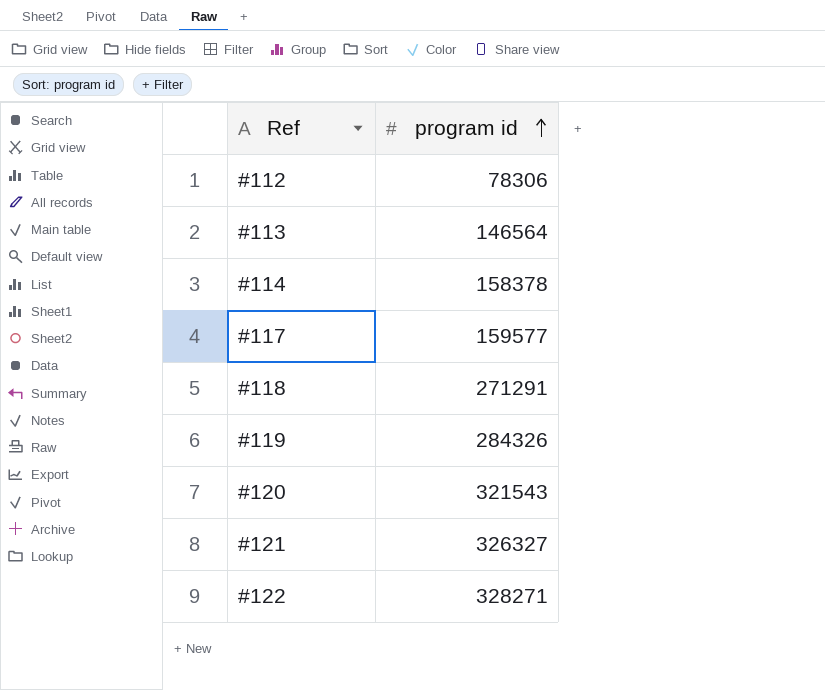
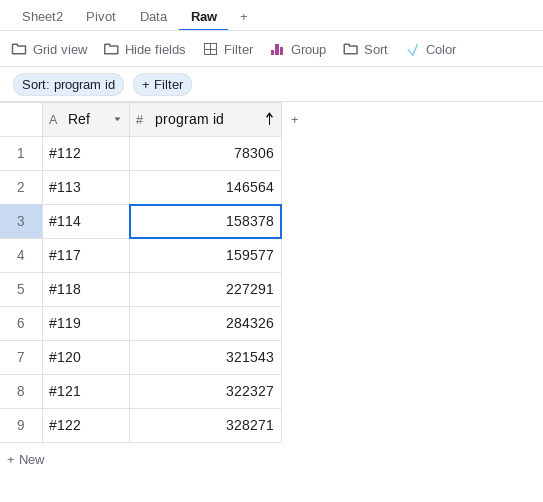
#118 | program id: 271291 -> 227291
#121 | program id: 326327 -> 322327

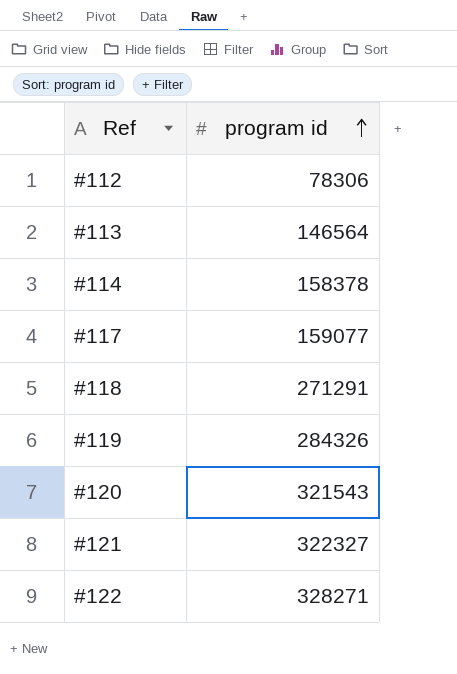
#117 | program id: 159577 -> 159077
#118 | program id: 227291 -> 271291

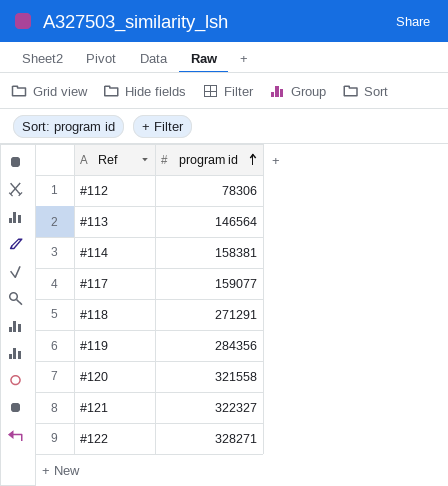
#114 | program id: 158378 -> 158381
#119 | program id: 284326 -> 284356
#120 | program id: 321543 -> 321558

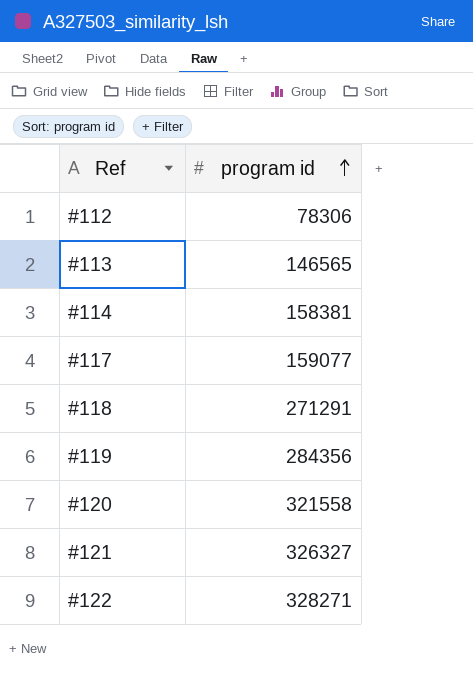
#113 | program id: 146564 -> 146565
#121 | program id: 322327 -> 326327

